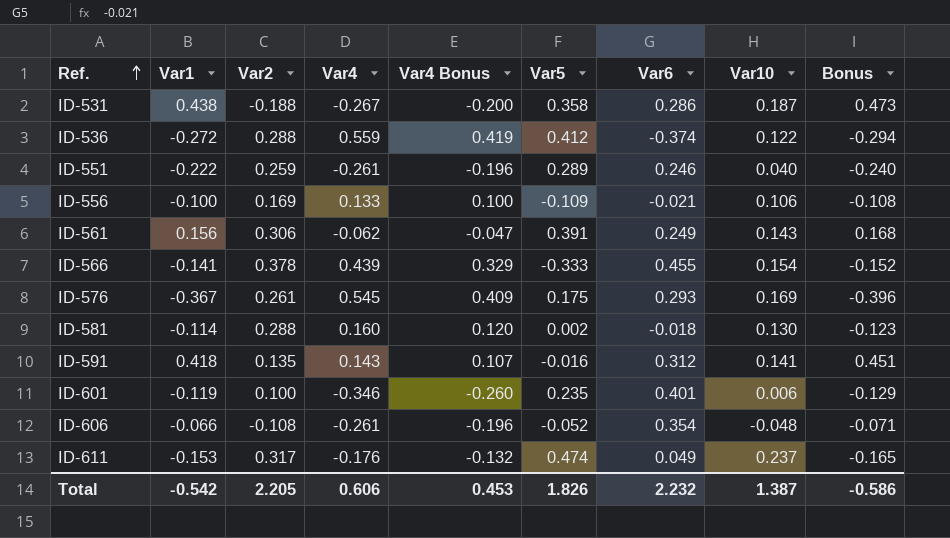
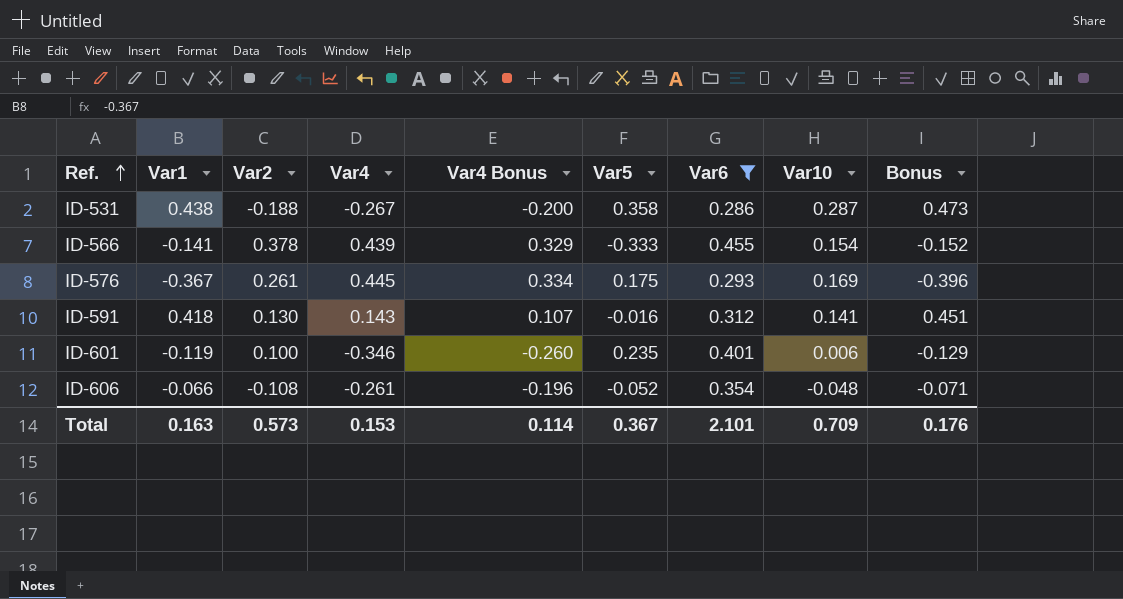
filter: none -> Var6 >= 0.286
ID-531 | Var10: 0.187 -> 0.287
ID-576 | Var4: 0.545 -> 0.445
ID-576 | Var4 Bonus: 0.409 -> 0.334
ID-591 | Var2: 0.135 -> 0.130
Total | Var1: -0.542 -> 0.163
Total | Var2: 2.205 -> 0.573
Total | Var4: 0.606 -> 0.153
Total | Var4 Bonus: 0.453 -> 0.114
Total | Var5: 1.826 -> 0.367
Total | Var6: 2.232 -> 2.101
Total | Var10: 1.387 -> 0.709
Total | Bonus: -0.586 -> 0.176

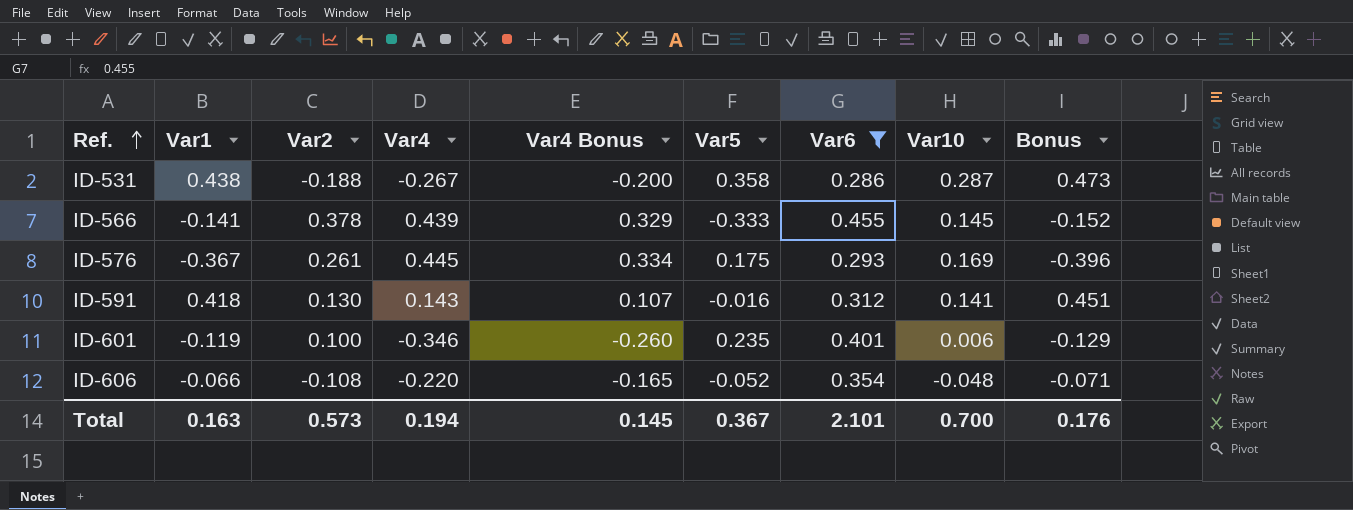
ID-566 | Var10: 0.154 -> 0.145
ID-606 | Var4: -0.261 -> -0.220
ID-606 | Var4 Bonus: -0.196 -> -0.165
Total | Var4: 0.153 -> 0.194
Total | Var4 Bonus: 0.114 -> 0.145
Total | Var10: 0.709 -> 0.700

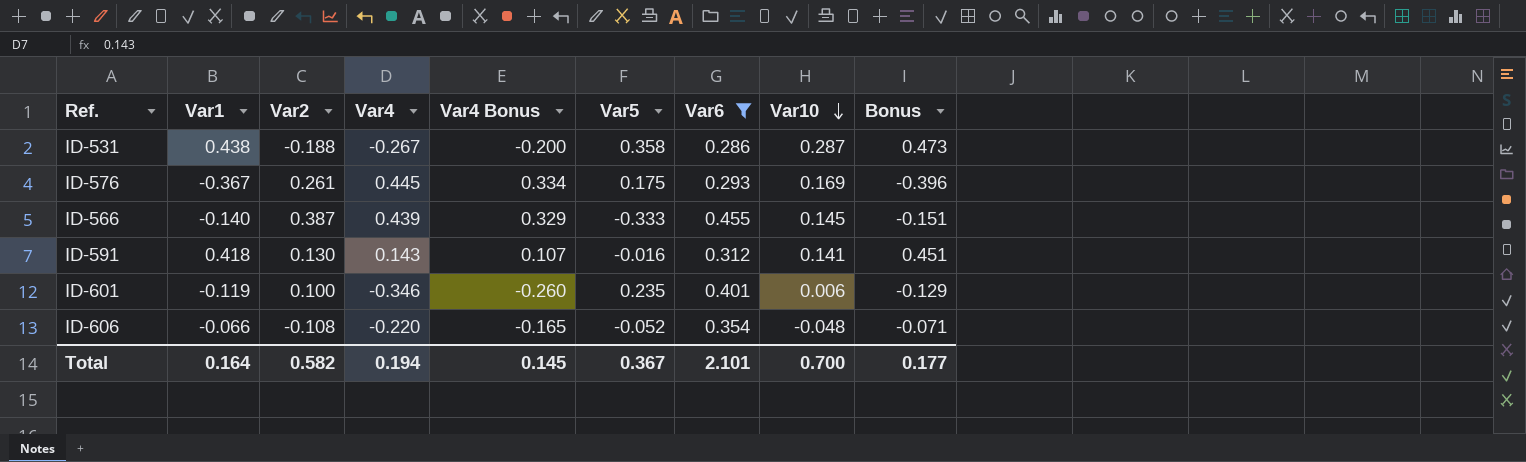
row order: Ref. ascending -> Var10 descending
ID-566 | Var1: -0.141 -> -0.140
ID-566 | Var2: 0.378 -> 0.387
ID-566 | Bonus: -0.152 -> -0.151
Total | Var1: 0.163 -> 0.164
Total | Var2: 0.573 -> 0.582
Total | Bonus: 0.176 -> 0.177

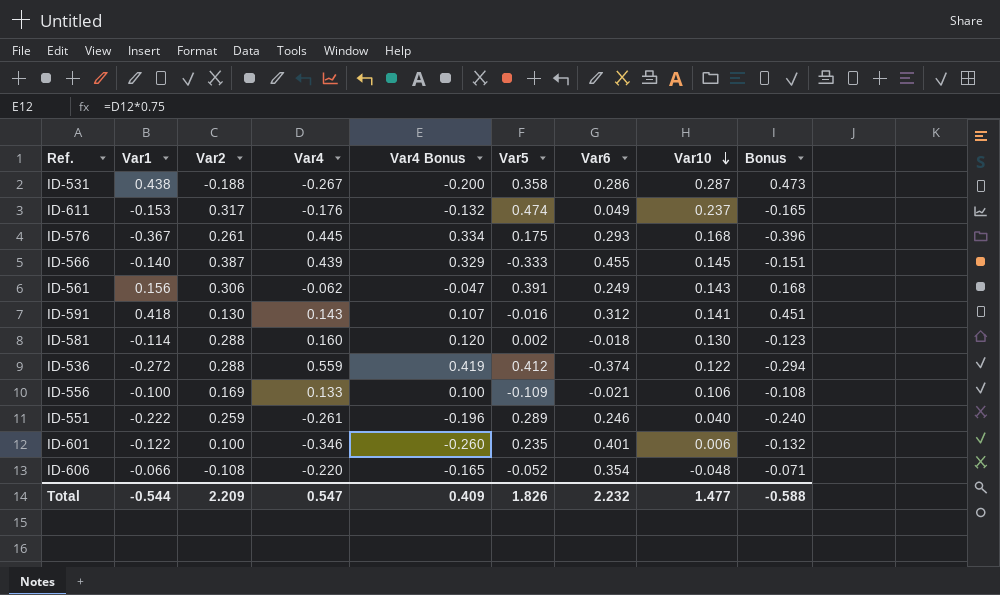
filter: Var6 >= 0.286 -> none
ID-576 | Var10: 0.169 -> 0.168
ID-601 | Var1: -0.119 -> -0.122
ID-601 | Bonus: -0.129 -> -0.132
Total | Var1: 0.164 -> -0.544
Total | Var2: 0.582 -> 2.209
Total | Var4: 0.194 -> 0.547
Total | Var4 Bonus: 0.145 -> 0.409
Total | Var5: 0.367 -> 1.826
Total | Var6: 2.101 -> 2.232
Total | Var10: 0.700 -> 1.477
Total | Bonus: 0.177 -> -0.588

